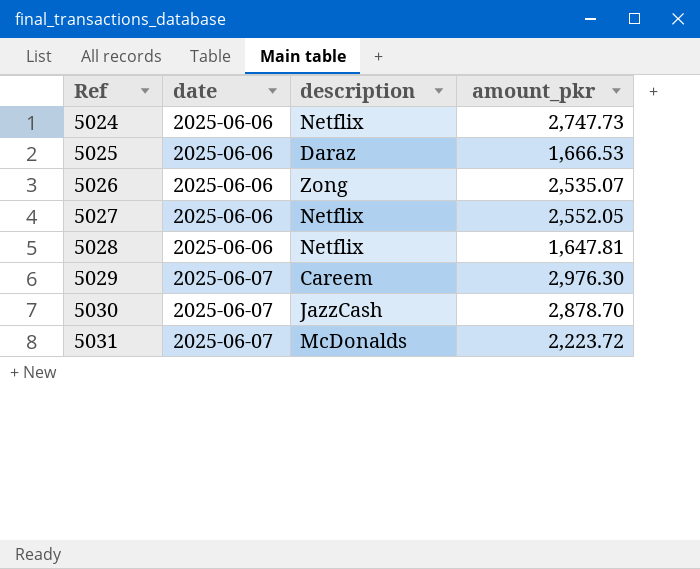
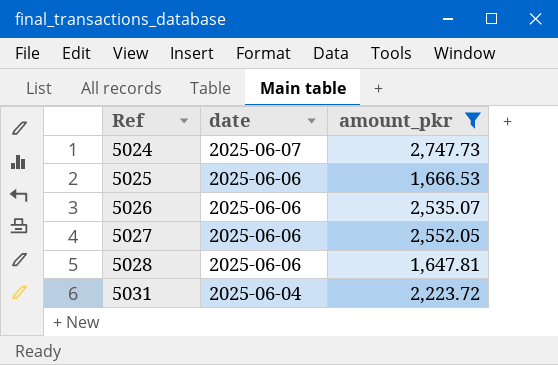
filter: none -> amount_pkr <= 2,747.73
column description | position: 3 -> none
5024 | date: 2025-06-06 -> 2025-06-07
5031 | date: 2025-06-07 -> 2025-06-04

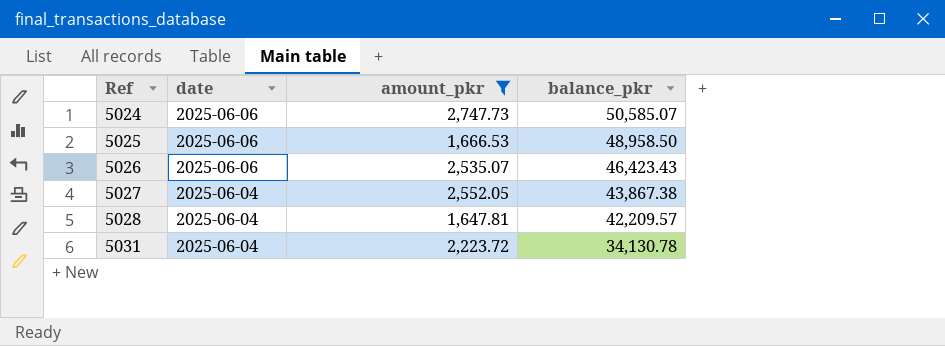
column balance_pkr | position: none -> 4
5024 | date: 2025-06-07 -> 2025-06-06
5027 | date: 2025-06-06 -> 2025-06-04
5028 | date: 2025-06-06 -> 2025-06-04

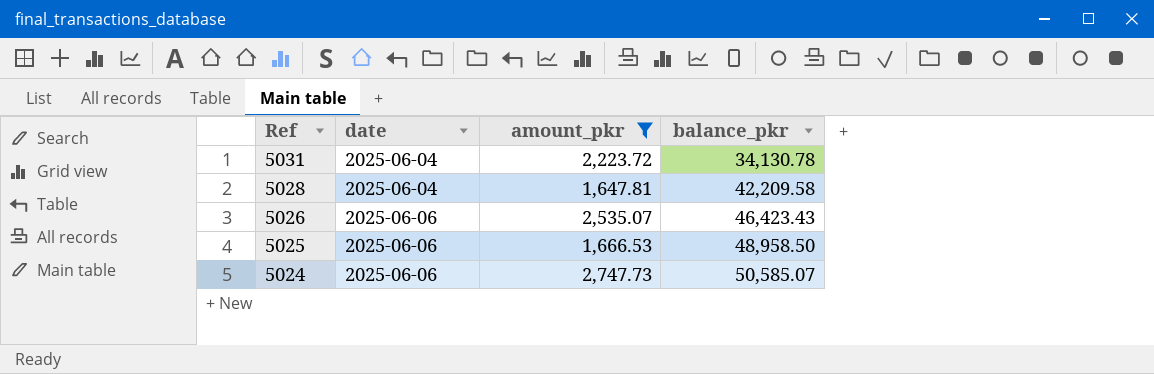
row order: Ref ascending -> Ref descending
row 5027: 2025-06-04 | 2,552.05 | 43,867.38 -> none
5028 | balance_pkr: 42,209.57 -> 42,209.58

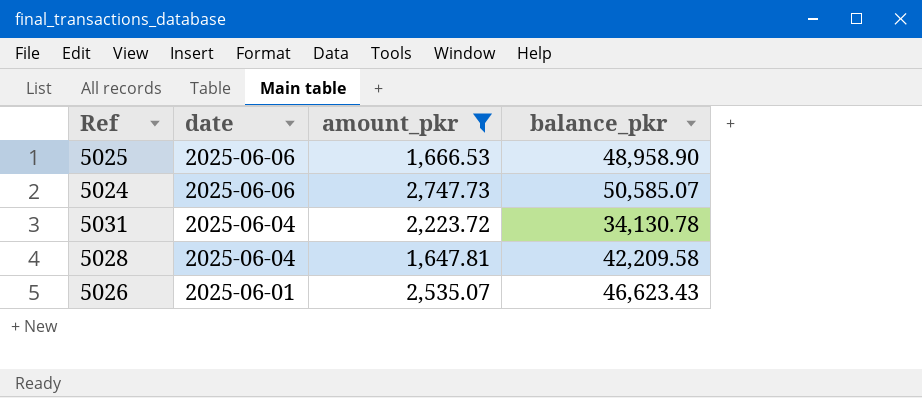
row order: Ref descending -> date descending
5025 | balance_pkr: 48,958.50 -> 48,958.90
5026 | date: 2025-06-06 -> 2025-06-01
5026 | balance_pkr: 46,423.43 -> 46,623.43

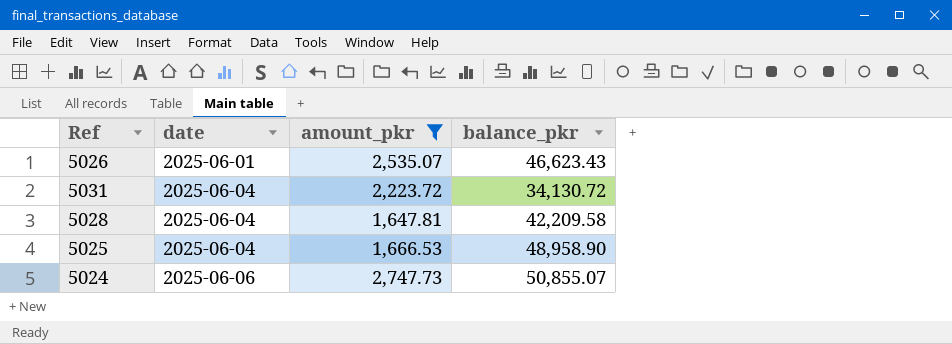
row order: date descending -> date ascending
5031 | balance_pkr: 34,130.78 -> 34,130.72
5025 | date: 2025-06-06 -> 2025-06-04
5024 | balance_pkr: 50,585.07 -> 50,855.07

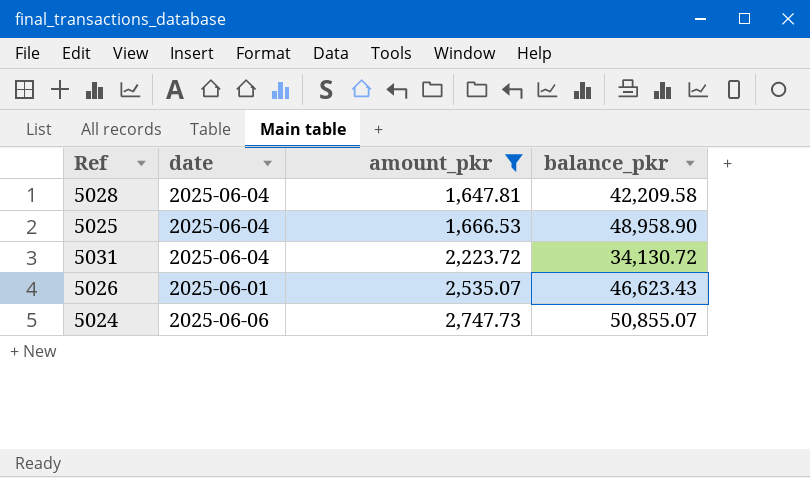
row order: date ascending -> amount_pkr ascending

